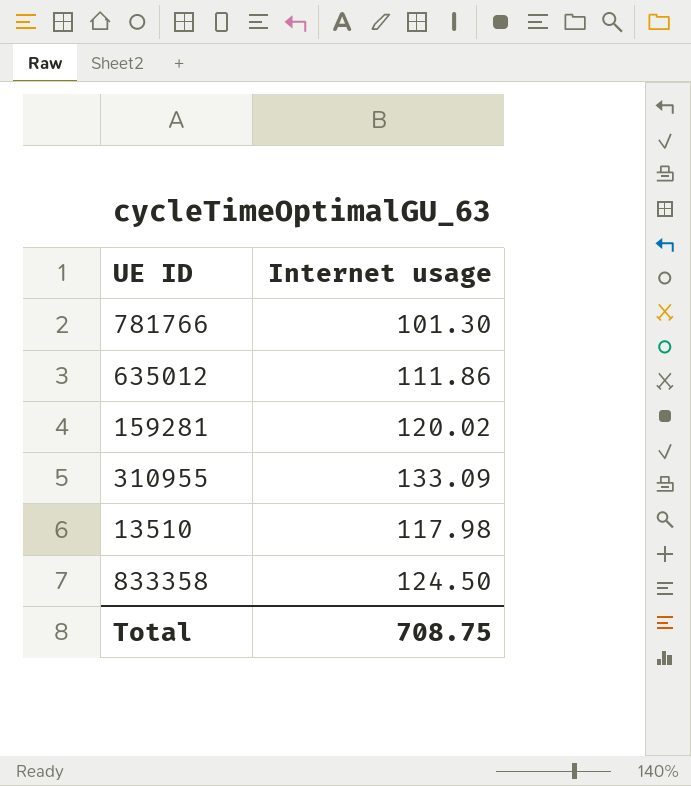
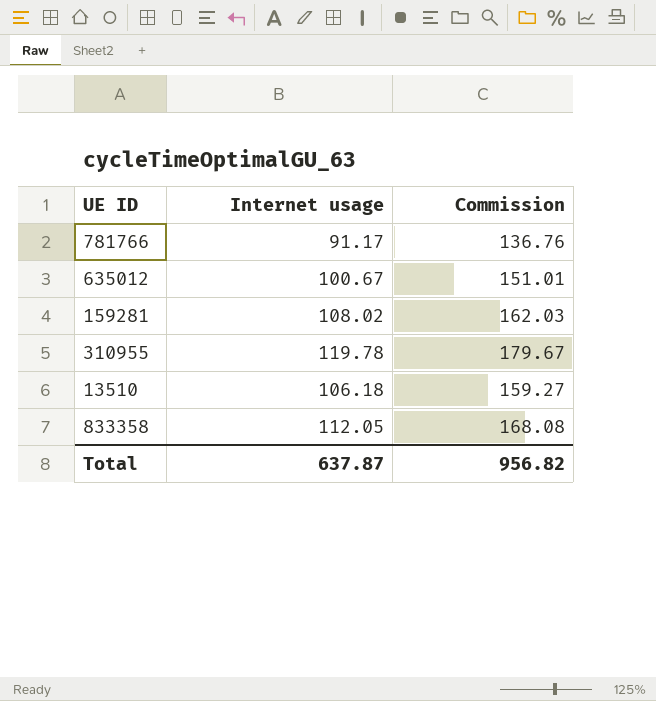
column Commission | formula: none -> [Internet usage] * 1.5
781766 | Internet usage: 101.30 -> 91.17
635012 | Internet usage: 111.86 -> 100.67
159281 | Internet usage: 120.02 -> 108.02
310955 | Internet usage: 133.09 -> 119.78
13510 | Internet usage: 117.98 -> 106.18
833358 | Internet usage: 124.50 -> 112.05
Total | Internet usage: 708.75 -> 637.87

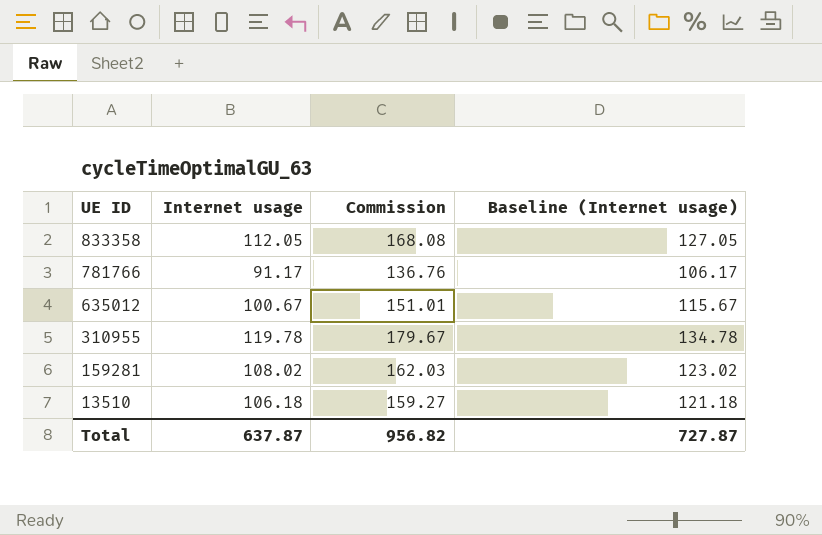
row order: none -> UE ID descending
column Baseline (Internet usage) | formula: none -> [Internet usage] + 15

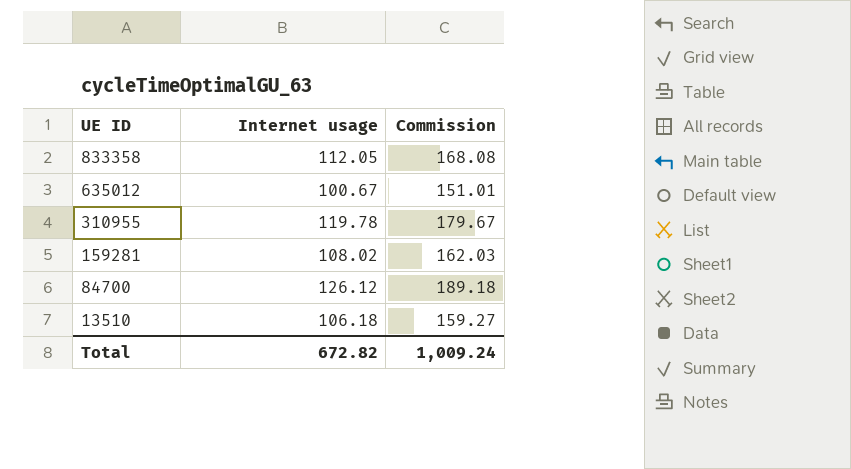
column Baseline (Internet usage) | formula: [Internet usage] + 15 -> none
row 781766: 91.17 | 136.76 | 106.17 -> none
row 84700: none -> 126.12 | 189.18
Total | Internet usage: 637.87 -> 672.82
Total | Commission: 956.82 -> 1,009.24

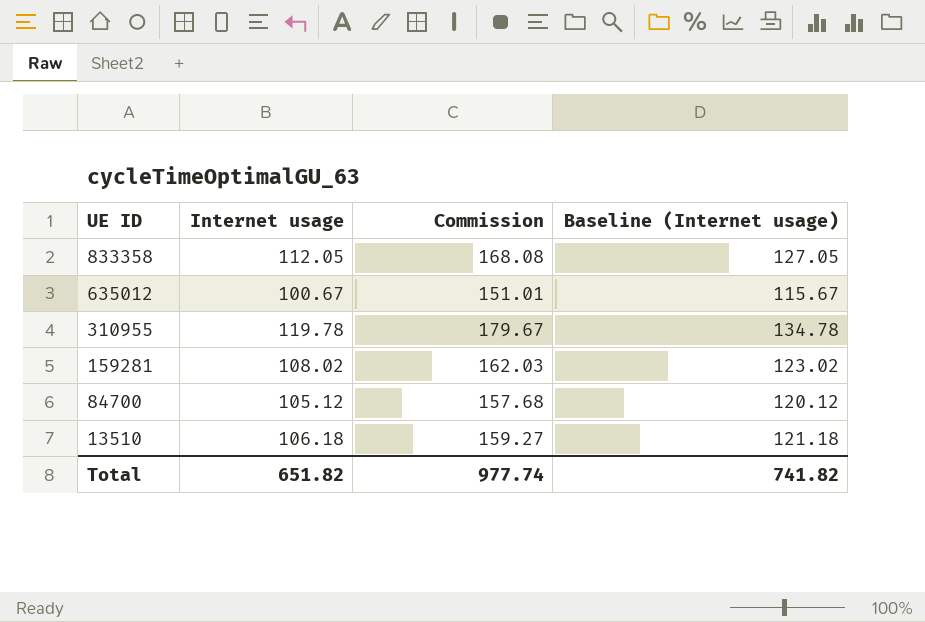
column Baseline (Internet usage) | formula: none -> [Internet usage] + 15
84700 | Internet usage: 126.12 -> 105.12
84700 | Commission: 189.18 -> 157.68
Total | Internet usage: 672.82 -> 651.82
Total | Commission: 1,009.24 -> 977.74

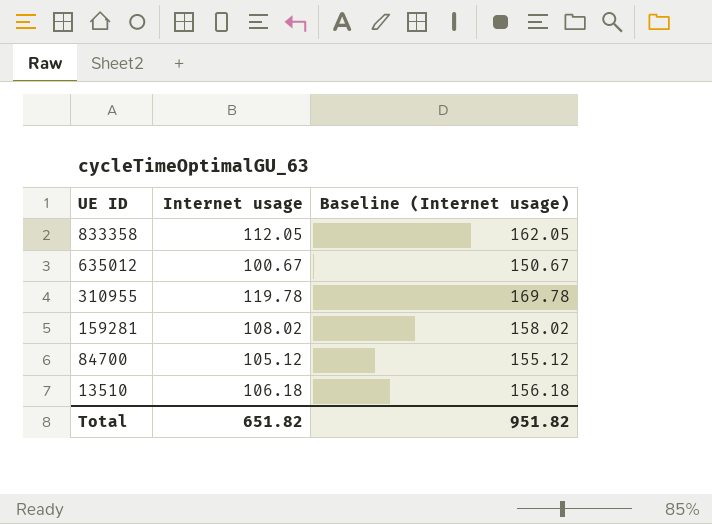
column Commission | formula: [Internet usage] * 1.5 -> none
column Baseline (Internet usage) | formula: [Internet usage] + 15 -> [Internet usage] + 50
Total | Baseline (Internet usage): 741.82 -> 951.82

